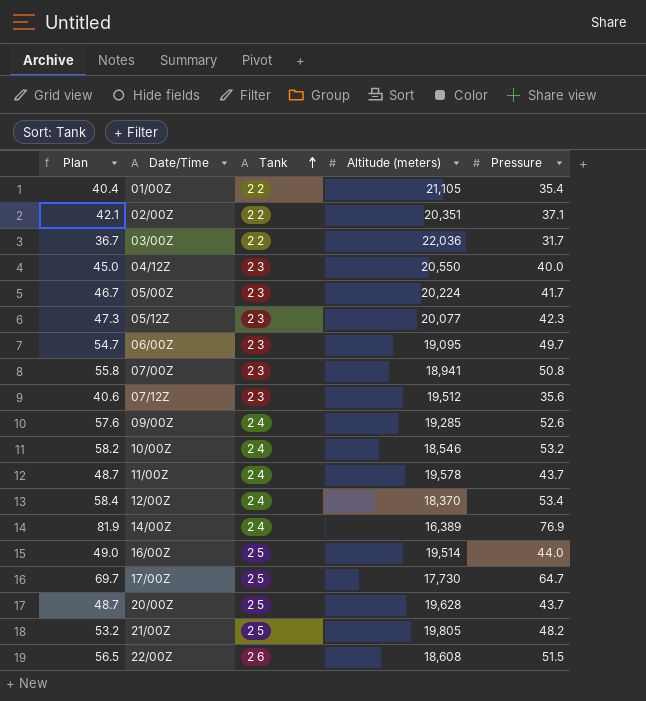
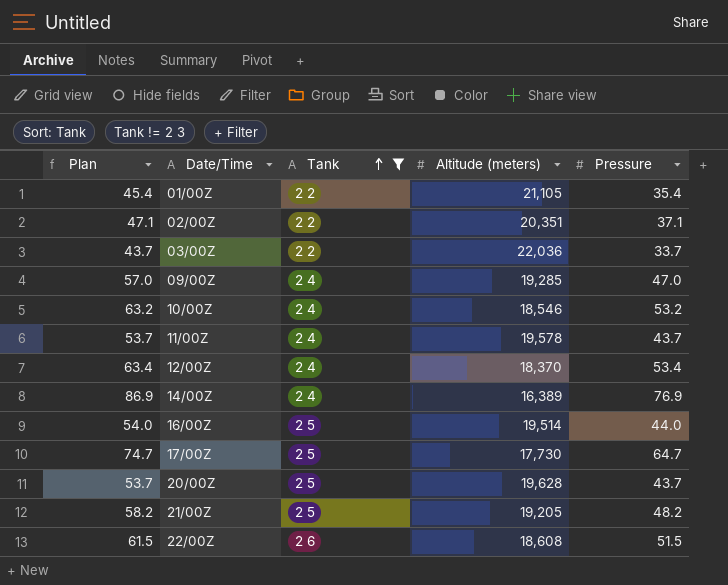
filter: none -> Tank != 2 3
column Plan | formula: [Pressure] + 5 -> [Pressure] + 10
03/00Z | Pressure: 31.7 -> 33.7
09/00Z | Pressure: 52.6 -> 47.0
21/00Z | Altitude (meters): 19,805 -> 19,205

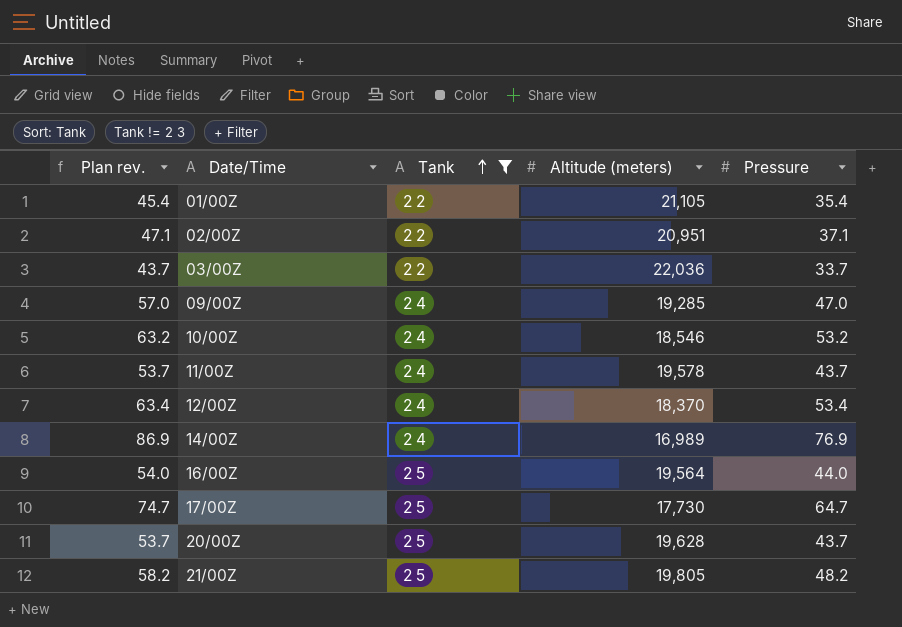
column name: Plan -> Plan rev.
row 22/00Z: 61.5 | 2 6 | 18,608 | 51.5 -> none
02/00Z | Altitude (meters): 20,351 -> 20,951
14/00Z | Altitude (meters): 16,389 -> 16,989
16/00Z | Altitude (meters): 19,514 -> 19,564
21/00Z | Altitude (meters): 19,205 -> 19,805

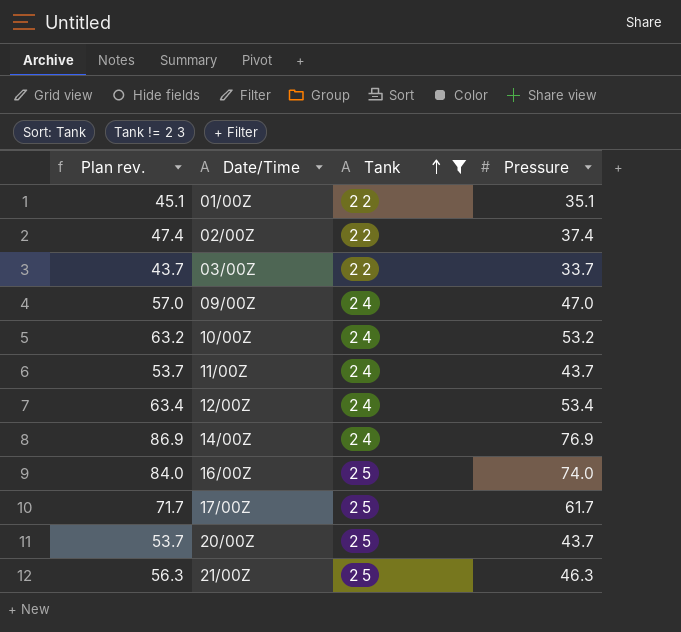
column Altitude (meters) | position: 4 -> none
01/00Z | Plan rev.: 45.4 -> 45.1
01/00Z | Pressure: 35.4 -> 35.1
02/00Z | Plan rev.: 47.1 -> 47.4
02/00Z | Pressure: 37.1 -> 37.4
16/00Z | Plan rev.: 54.0 -> 84.0
16/00Z | Pressure: 44.0 -> 74.0
17/00Z | Plan rev.: 74.7 -> 71.7
17/00Z | Pressure: 64.7 -> 61.7
21/00Z | Plan rev.: 58.2 -> 56.3
21/00Z | Pressure: 48.2 -> 46.3

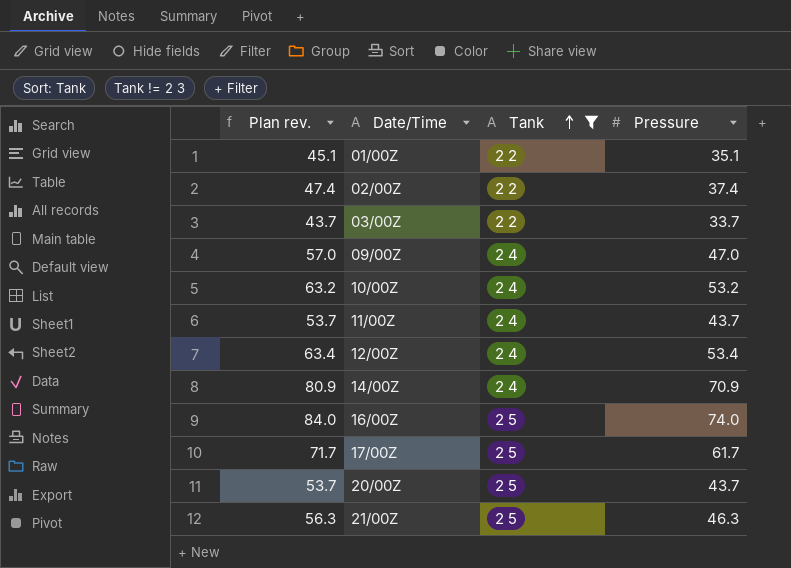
14/00Z | Plan rev.: 86.9 -> 80.9
14/00Z | Pressure: 76.9 -> 70.9

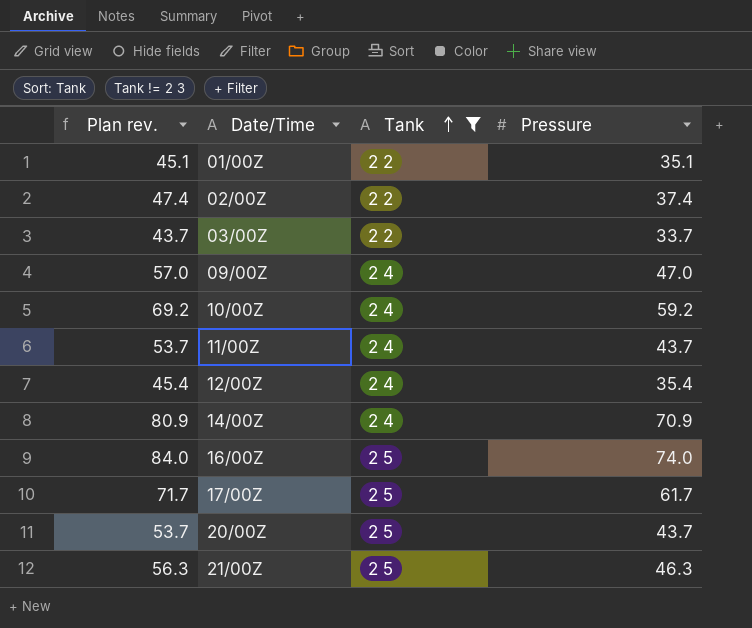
10/00Z | Plan rev.: 63.2 -> 69.2
10/00Z | Pressure: 53.2 -> 59.2
12/00Z | Plan rev.: 63.4 -> 45.4
12/00Z | Pressure: 53.4 -> 35.4

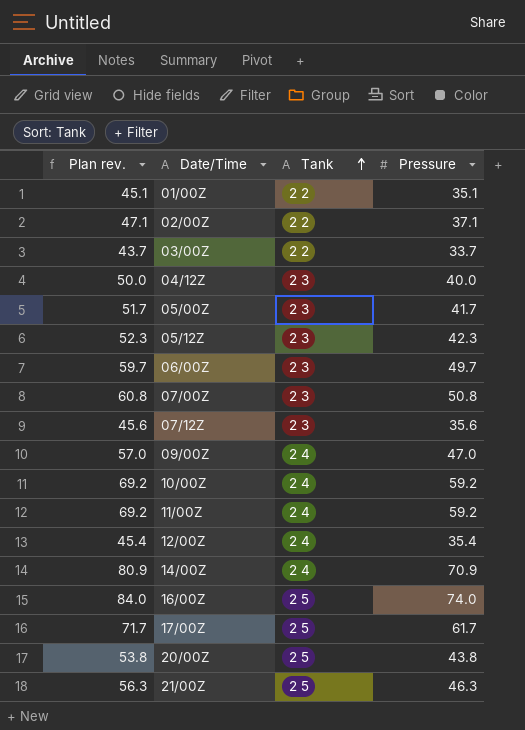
filter: Tank != 2 3 -> none
02/00Z | Plan rev.: 47.4 -> 47.1
02/00Z | Pressure: 37.4 -> 37.1
11/00Z | Plan rev.: 53.7 -> 69.2
11/00Z | Pressure: 43.7 -> 59.2
20/00Z | Plan rev.: 53.7 -> 53.8
20/00Z | Pressure: 43.7 -> 43.8

